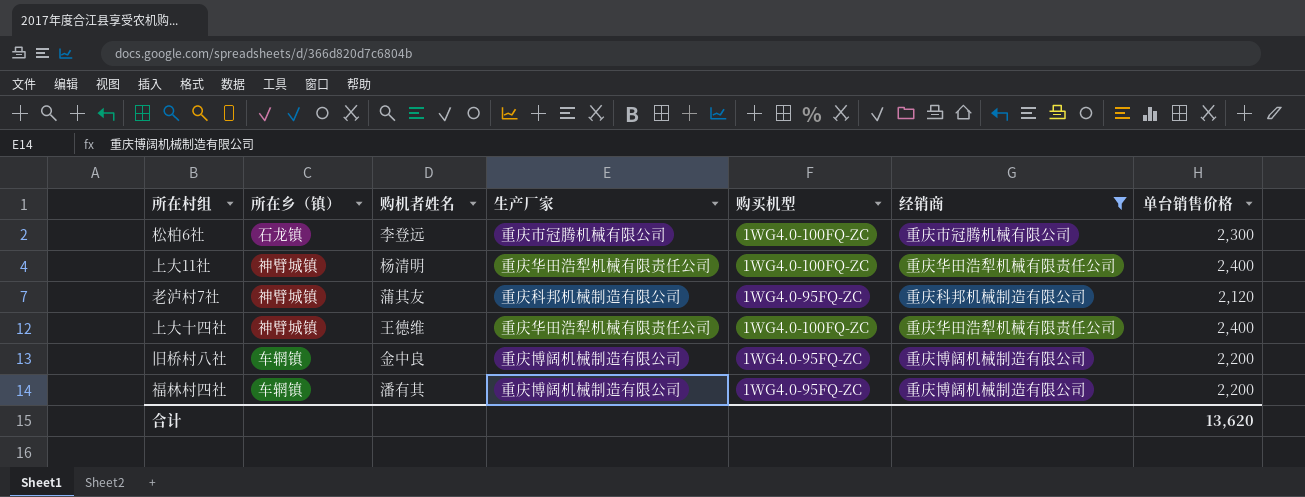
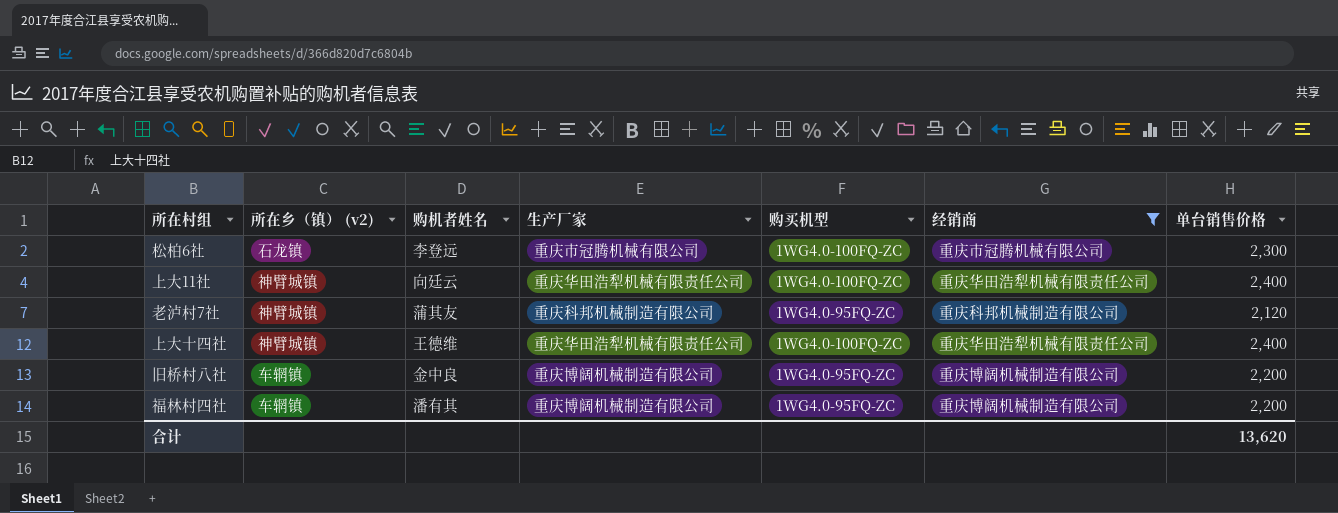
column name: 所在乡（镇） -> 所在乡（镇） (v2)
上大11社 | 购机者姓名: 杨清明 -> 向廷云

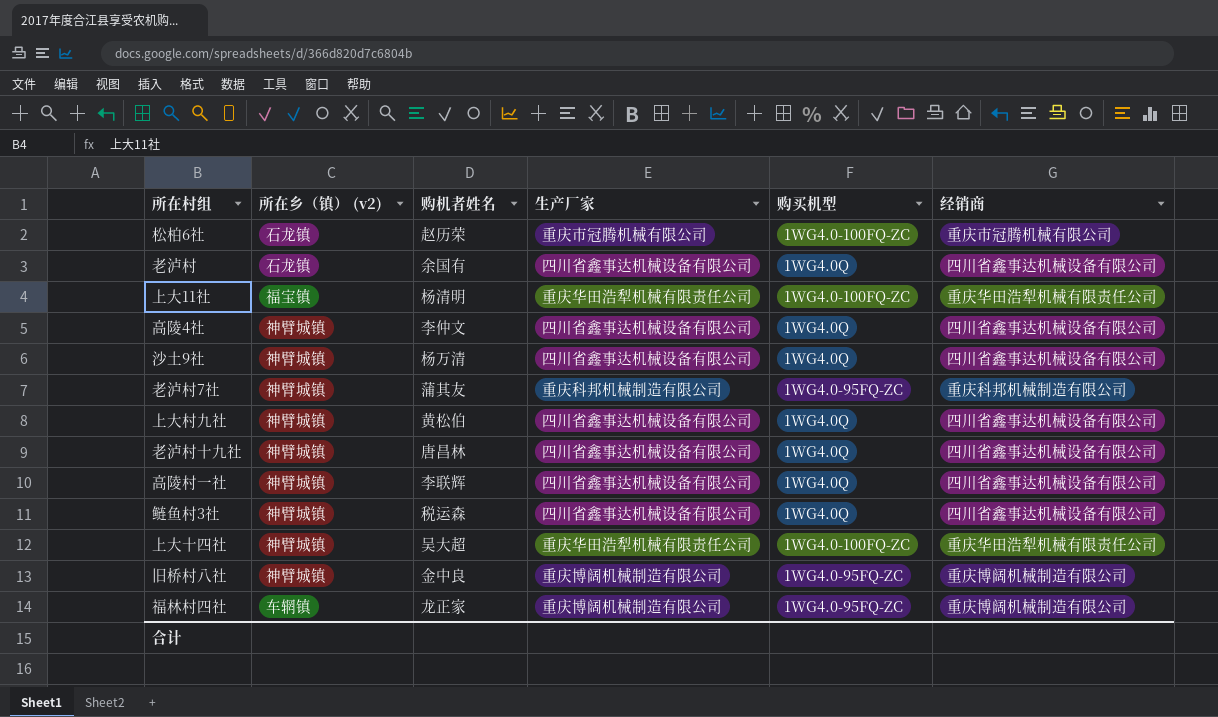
filter: 经销商 != 四川省鑫事达机械设备有限公司 -> none
column 单台销售价格 | position: 7 -> none
松柏6社 | 购机者姓名: 李登远 -> 赵历荣
上大11社 | 所在乡（镇） (v2): 神臂城镇 -> 福宝镇
上大11社 | 购机者姓名: 向廷云 -> 杨清明
上大十四社 | 购机者姓名: 王德维 -> 吴大超
旧桥村八社 | 所在乡（镇） (v2): 车辋镇 -> 神臂城镇
福林村四社 | 购机者姓名: 潘有其 -> 龙正家

